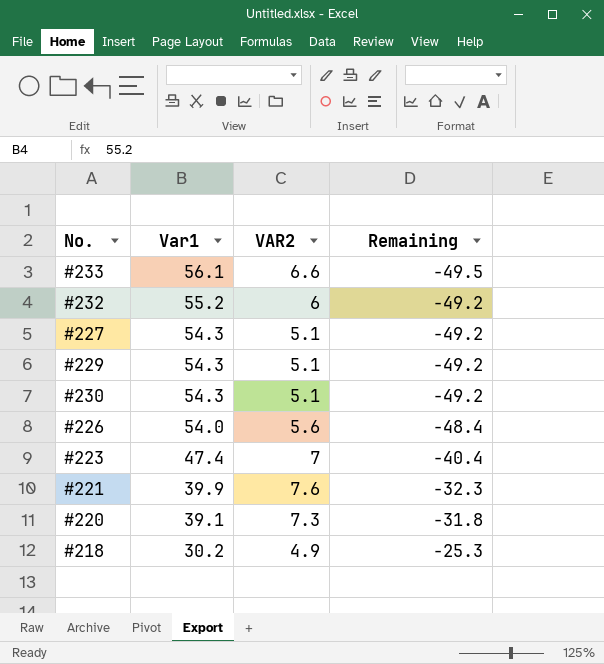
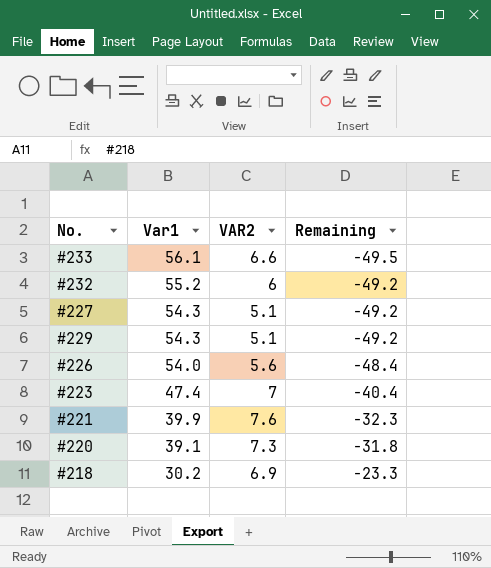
row #230: 54.3 | 5.1 | -49.2 -> none
#218 | VAR2: 4.9 -> 6.9
#218 | Remaining: -25.3 -> -23.3

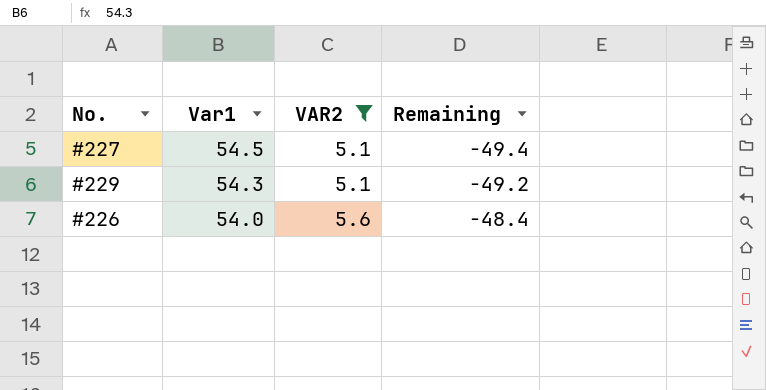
filter: none -> VAR2 <= 5.6
#227 | Var1: 54.3 -> 54.5
#227 | Remaining: -49.2 -> -49.4

